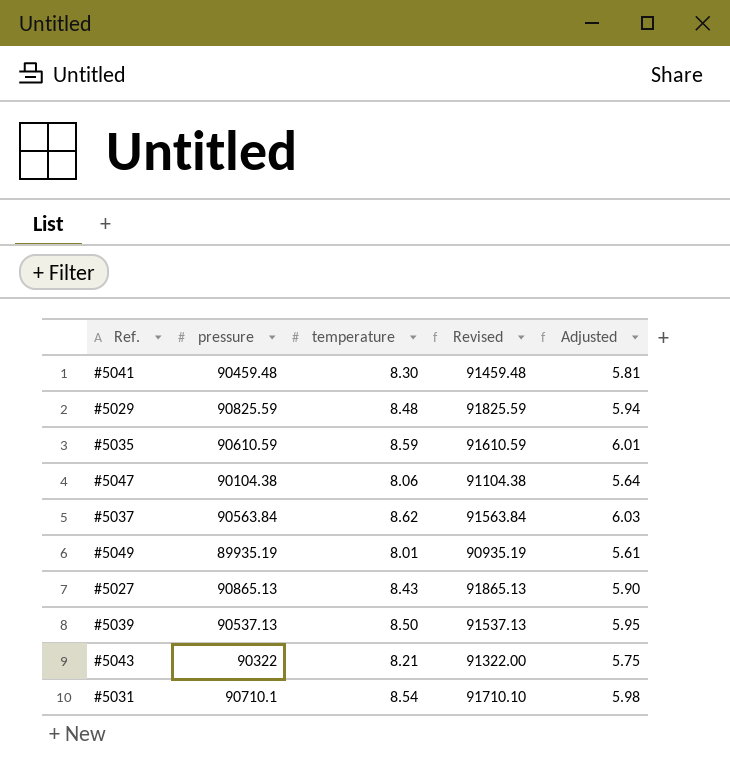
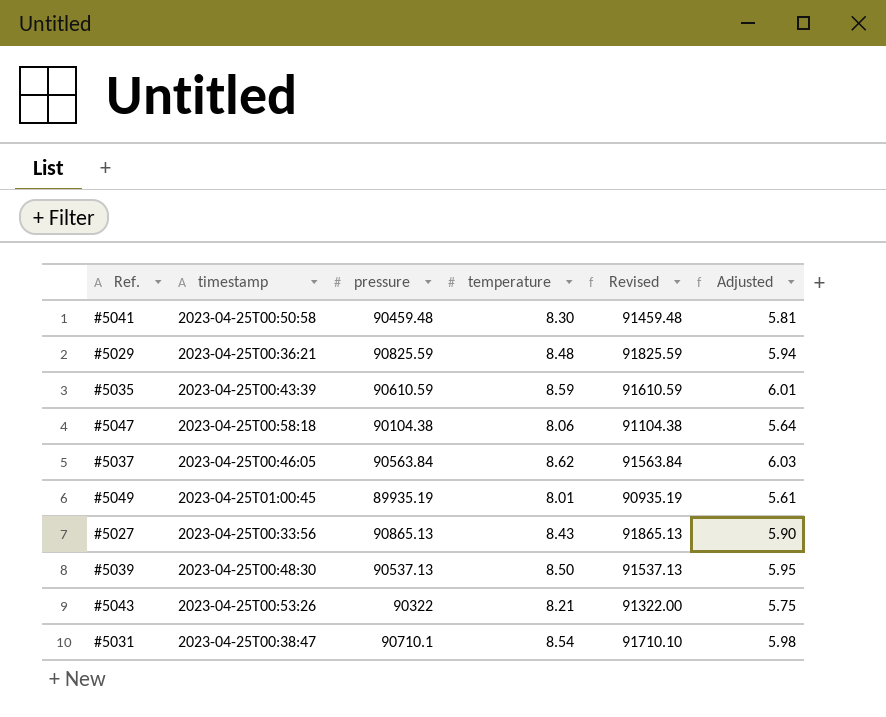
column timestamp | position: none -> 2

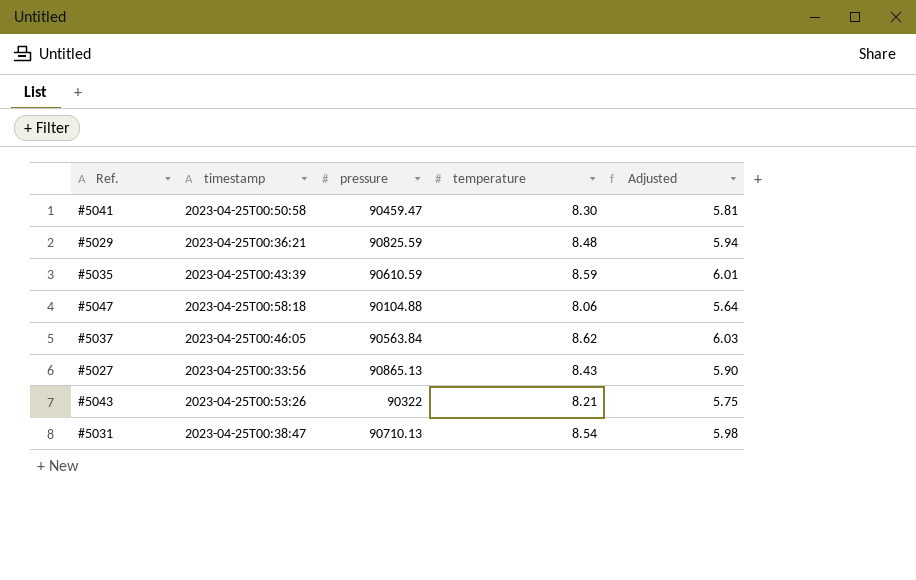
column Revised | formula: [pressure] + 1000 -> none
row #5049: 2023-04-25T01:00:45 | 89935.19 | 8.01 | 90935.19 | 5.61 -> none
row #5039: 2023-04-25T00:48:30 | 90537.13 | 8.50 | 91537.13 | 5.95 -> none
#5041 | pressure: 90459.48 -> 90459.47
#5047 | pressure: 90104.38 -> 90104.88
#5031 | pressure: 90710.1 -> 90710.13

